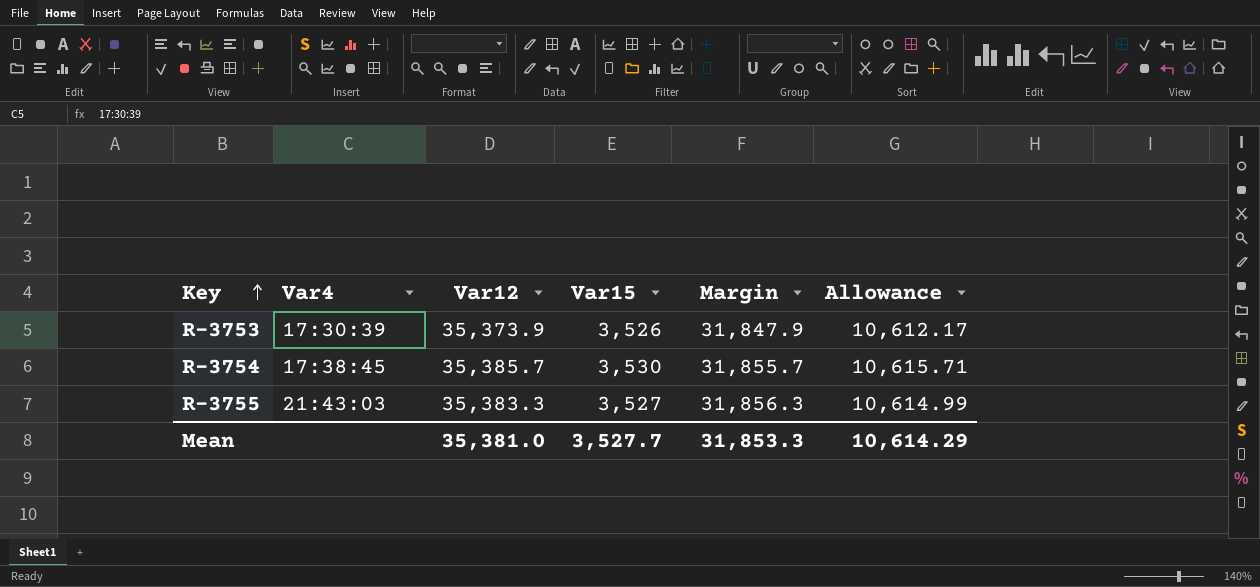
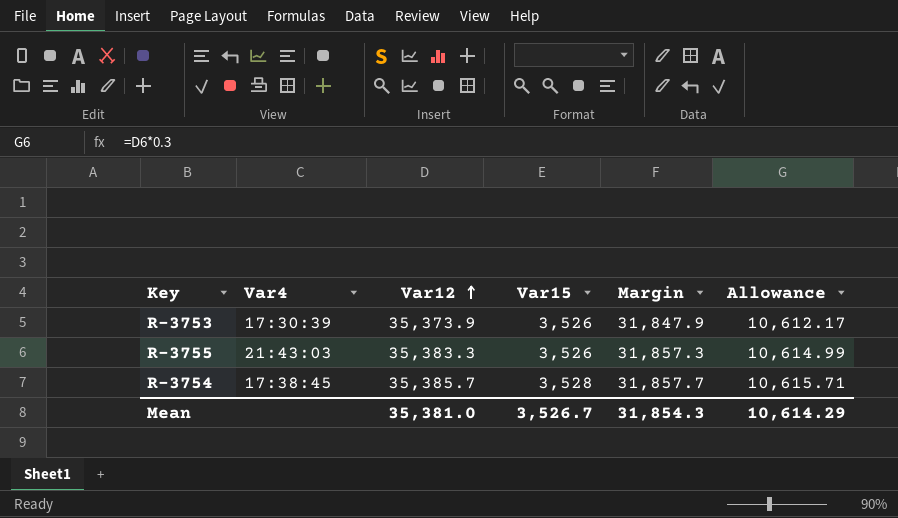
row order: Key ascending -> Var12 ascending
R-3755 | Var15: 3,527 -> 3,526
R-3755 | Margin: 31,856.3 -> 31,857.3
R-3754 | Var15: 3,530 -> 3,528
R-3754 | Margin: 31,855.7 -> 31,857.7
Mean | Var15: 3,527.7 -> 3,526.7
Mean | Margin: 31,853.3 -> 31,854.3

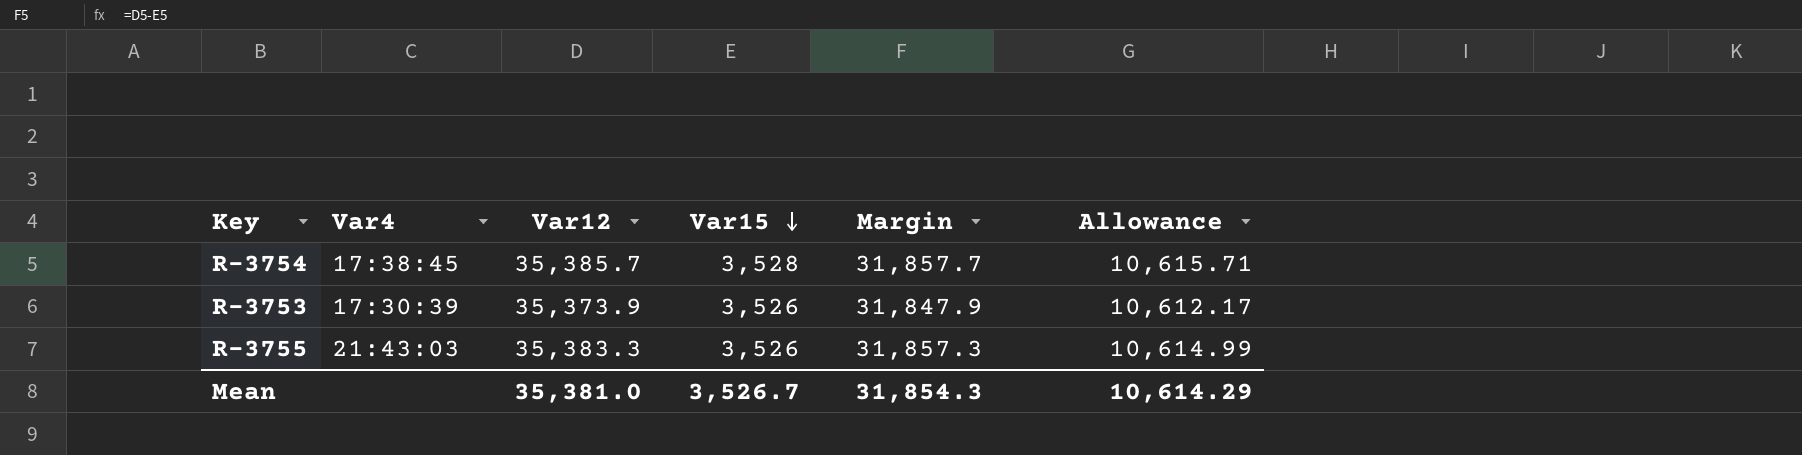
row order: Var12 ascending -> Var15 descending

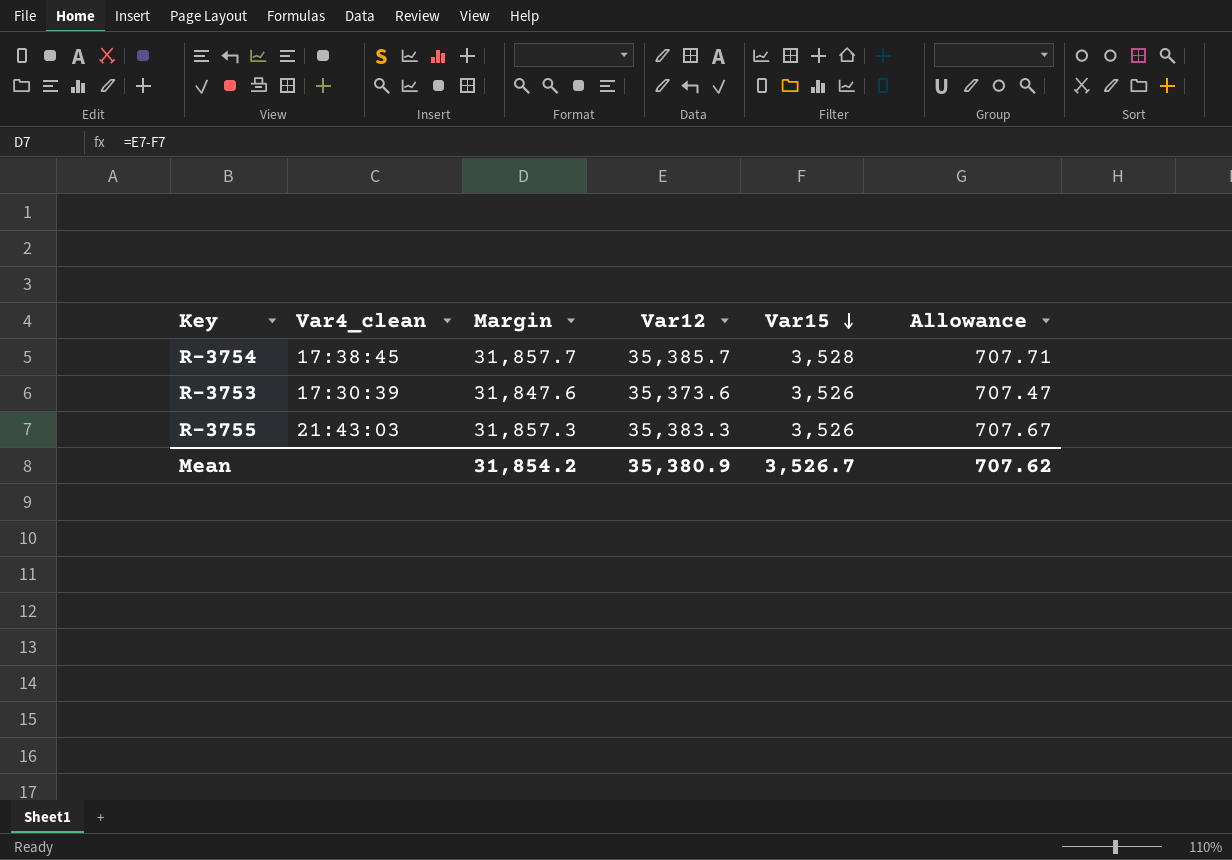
column name: Var4 -> Var4_clean
column Margin | position: 5 -> 3
column Allowance | formula: [Var12] * 0.3 -> [Var12] * 0.02
R-3753 | Margin: 31,847.9 -> 31,847.6
R-3753 | Var12: 35,373.9 -> 35,373.6
Mean | Margin: 31,854.3 -> 31,854.2
Mean | Var12: 35,381.0 -> 35,380.9
Mean | Allowance: 10,614.29 -> 707.62

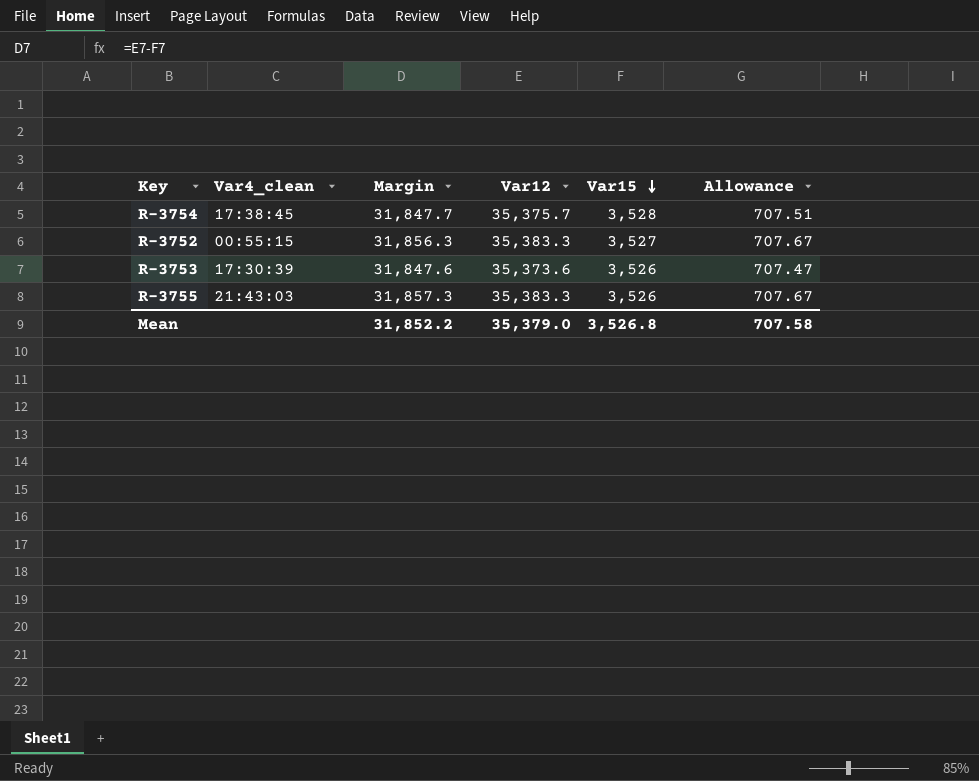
R-3754 | Margin: 31,857.7 -> 31,847.7
R-3754 | Var12: 35,385.7 -> 35,375.7
R-3754 | Allowance: 707.71 -> 707.51
row R-3752: none -> 00:55:15 | 31,856.3 | 35,383.3 | 3,527 | 707.67
Mean | Margin: 31,854.2 -> 31,852.2
Mean | Var12: 35,380.9 -> 35,379.0
Mean | Var15: 3,526.7 -> 3,526.8
Mean | Allowance: 707.62 -> 707.58

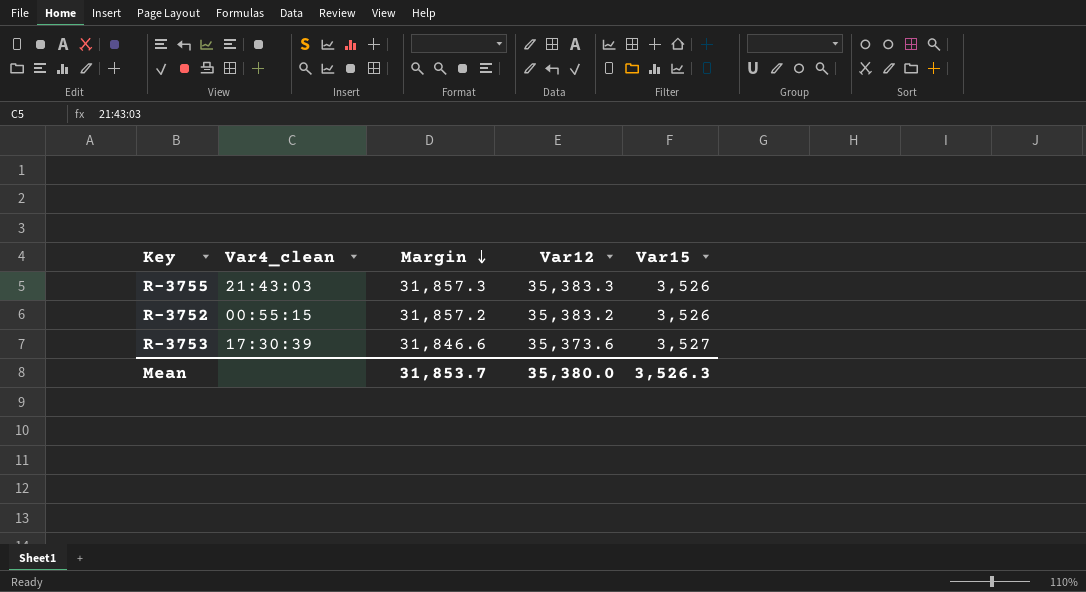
row order: Var15 descending -> Margin descending
column Allowance | formula: [Var12] * 0.02 -> none
row R-3754: 17:38:45 | 31,847.7 | 35,375.7 | 3,528 | 707.51 -> none
R-3752 | Margin: 31,856.3 -> 31,857.2
R-3752 | Var12: 35,383.3 -> 35,383.2
R-3752 | Var15: 3,527 -> 3,526
R-3753 | Margin: 31,847.6 -> 31,846.6
R-3753 | Var15: 3,526 -> 3,527
Mean | Margin: 31,852.2 -> 31,853.7
Mean | Var12: 35,379.0 -> 35,380.0
Mean | Var15: 3,526.8 -> 3,526.3

